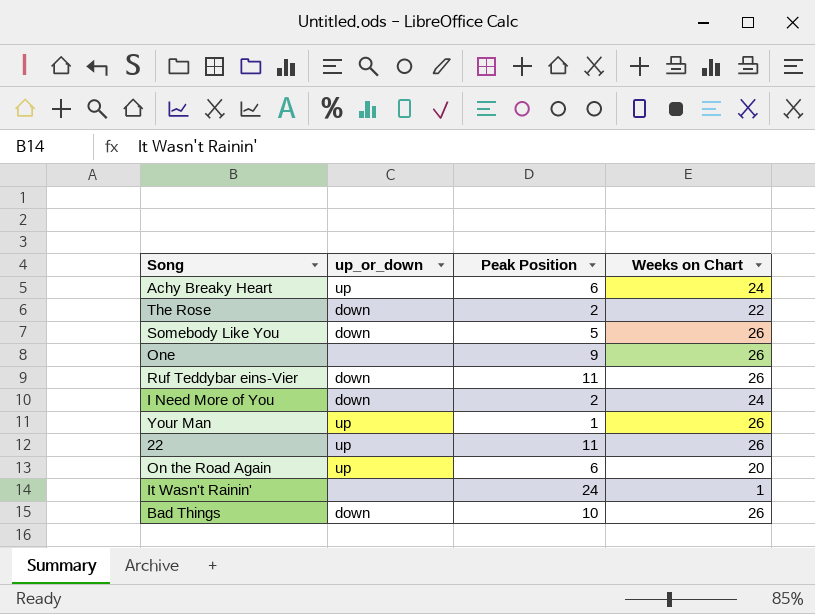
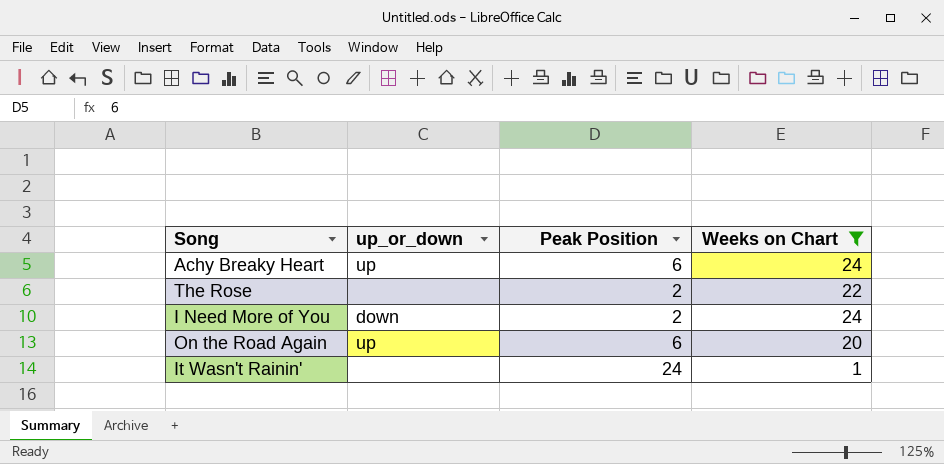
filter: none -> Weeks on Chart != 26
The Rose | up_or_down: down -> none

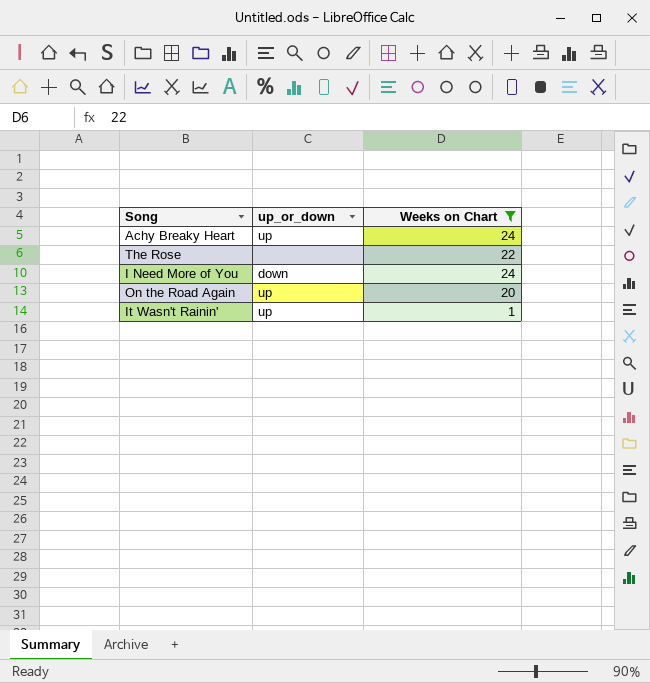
column Peak Position | position: 3 -> none
It Wasn't Rainin' | up_or_down: none -> up

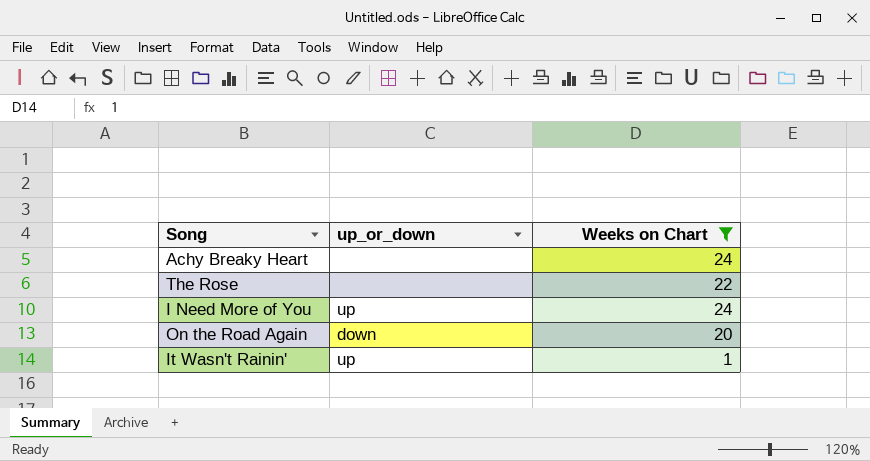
Achy Breaky Heart | up_or_down: up -> none
I Need More of You | up_or_down: down -> up
On the Road Again | up_or_down: up -> down

